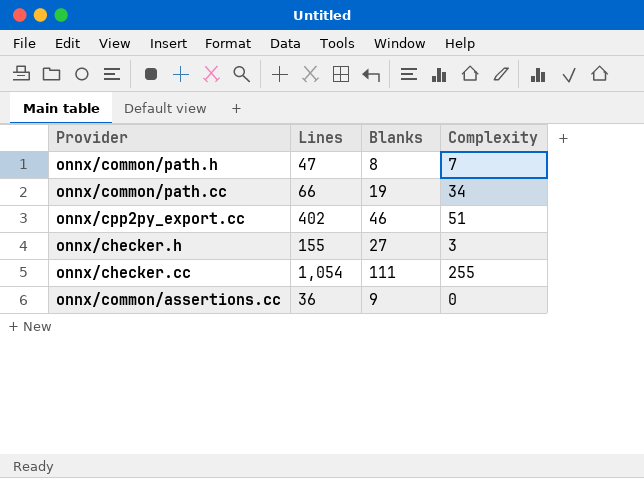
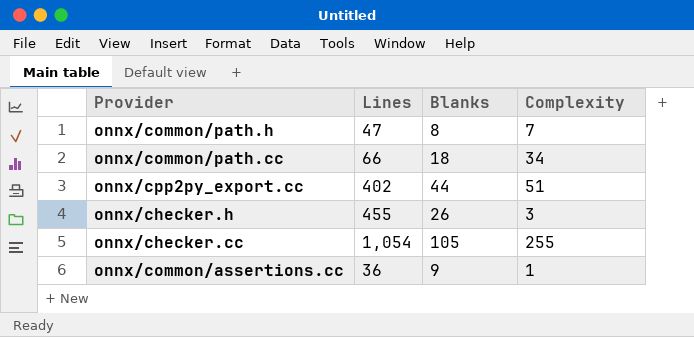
onnx/common/path.cc | Blanks: 19 -> 18
onnx/cpp2py_export.cc | Blanks: 46 -> 44
onnx/checker.h | Lines: 155 -> 455
onnx/checker.h | Blanks: 27 -> 26
onnx/checker.cc | Blanks: 111 -> 105
onnx/common/assertions.cc | Complexity: 0 -> 1

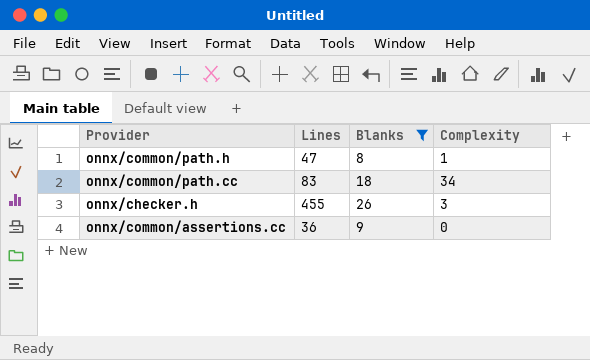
filter: none -> Blanks <= 26
onnx/common/path.h | Complexity: 7 -> 1
onnx/common/path.cc | Lines: 66 -> 83
onnx/common/assertions.cc | Complexity: 1 -> 0

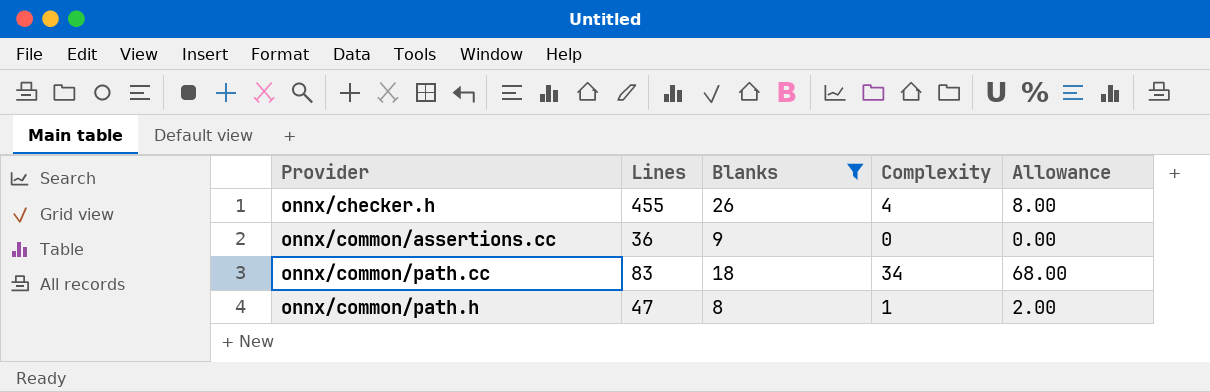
row order: none -> Provider ascending
column Allowance | formula: none -> [Complexity] * 2
onnx/checker.h | Complexity: 3 -> 4

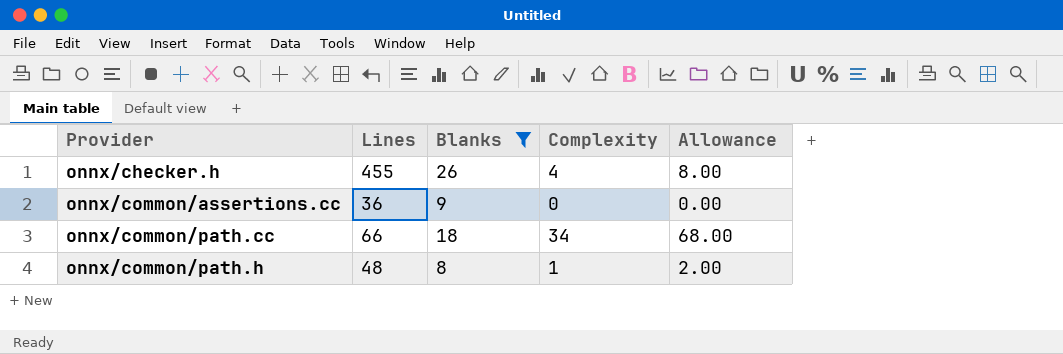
onnx/common/path.cc | Lines: 83 -> 66
onnx/common/path.h | Lines: 47 -> 48

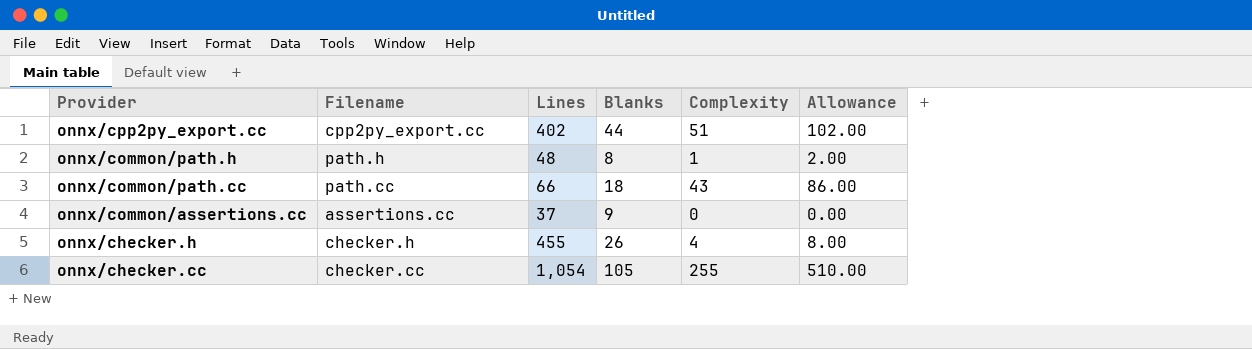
filter: Blanks <= 26 -> none
row order: Provider ascending -> Provider descending
column Filename | position: none -> 2
onnx/common/path.cc | Complexity: 34 -> 43
onnx/common/path.cc | Allowance: 68.00 -> 86.00
onnx/common/assertions.cc | Lines: 36 -> 37

